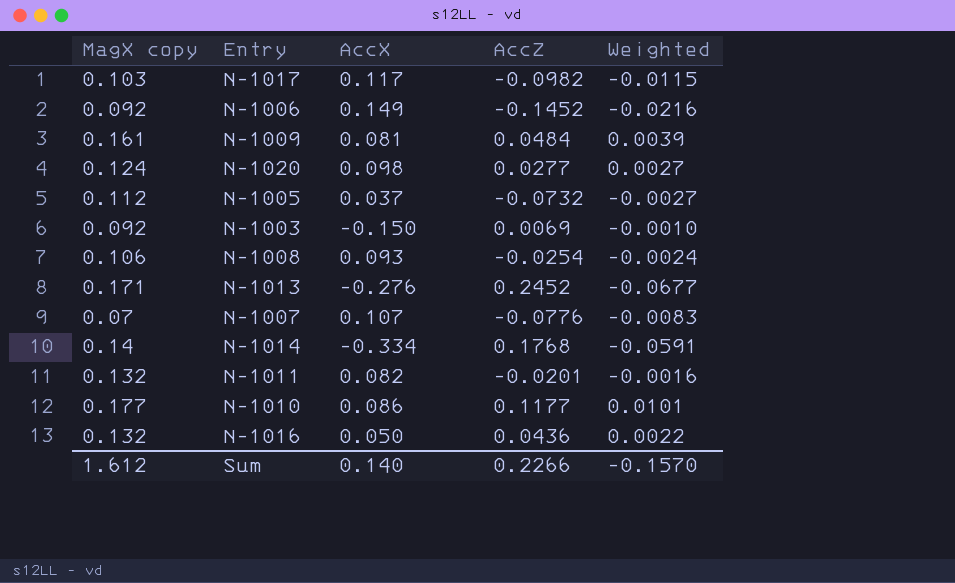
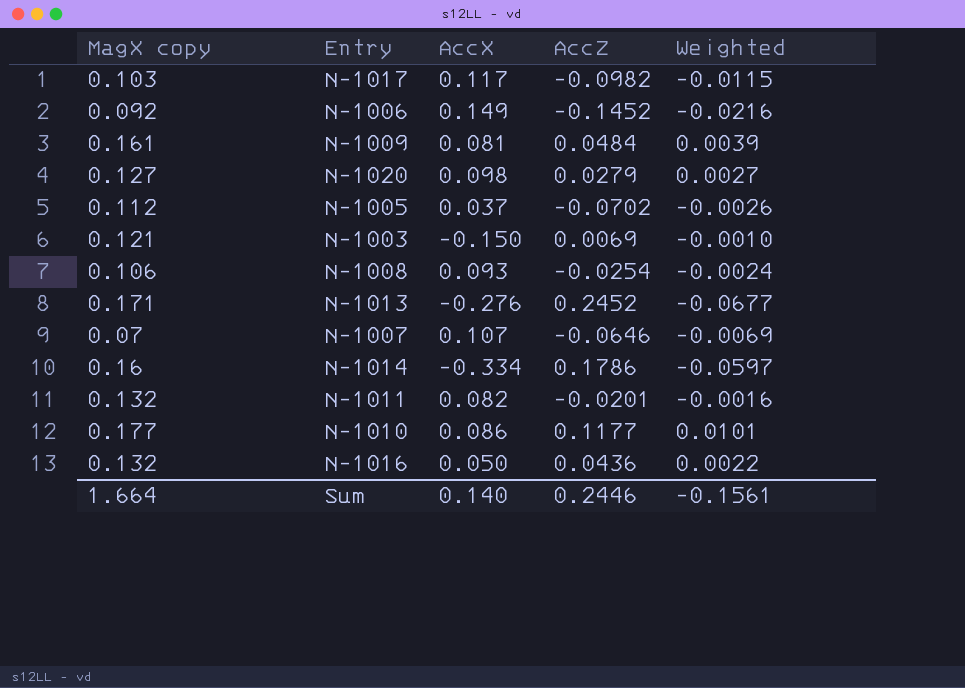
N-1020 | MagX copy: 0.124 -> 0.127
N-1020 | AccZ: 0.0277 -> 0.0279
N-1005 | AccZ: -0.0732 -> -0.0702
N-1005 | Weighted: -0.0027 -> -0.0026
N-1003 | MagX copy: 0.092 -> 0.121
N-1007 | AccZ: -0.0776 -> -0.0646
N-1007 | Weighted: -0.0083 -> -0.0069
N-1014 | MagX copy: 0.14 -> 0.16
N-1014 | AccZ: 0.1768 -> 0.1786
N-1014 | Weighted: -0.0591 -> -0.0597
Sum | MagX copy: 1.612 -> 1.664
Sum | AccZ: 0.2266 -> 0.2446
Sum | Weighted: -0.1570 -> -0.1561

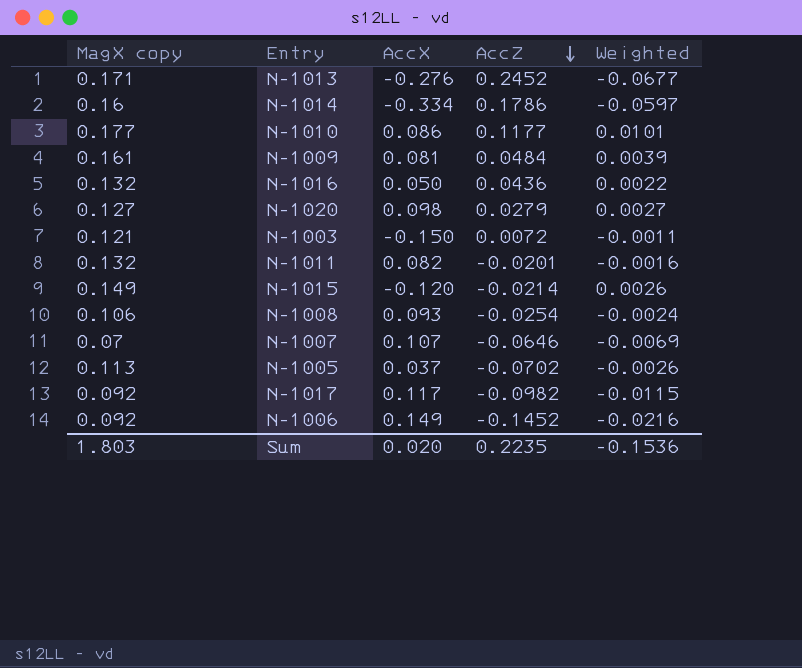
row order: none -> AccZ descending
N-1003 | AccZ: 0.0069 -> 0.0072
N-1003 | Weighted: -0.0010 -> -0.0011
row N-1015: none -> 0.149 | -0.120 | -0.0214 | 0.0026
N-1005 | MagX copy: 0.112 -> 0.113
N-1017 | MagX copy: 0.103 -> 0.092
Sum | MagX copy: 1.664 -> 1.803
Sum | AccX: 0.140 -> 0.020
Sum | AccZ: 0.2446 -> 0.2235
Sum | Weighted: -0.1561 -> -0.1536

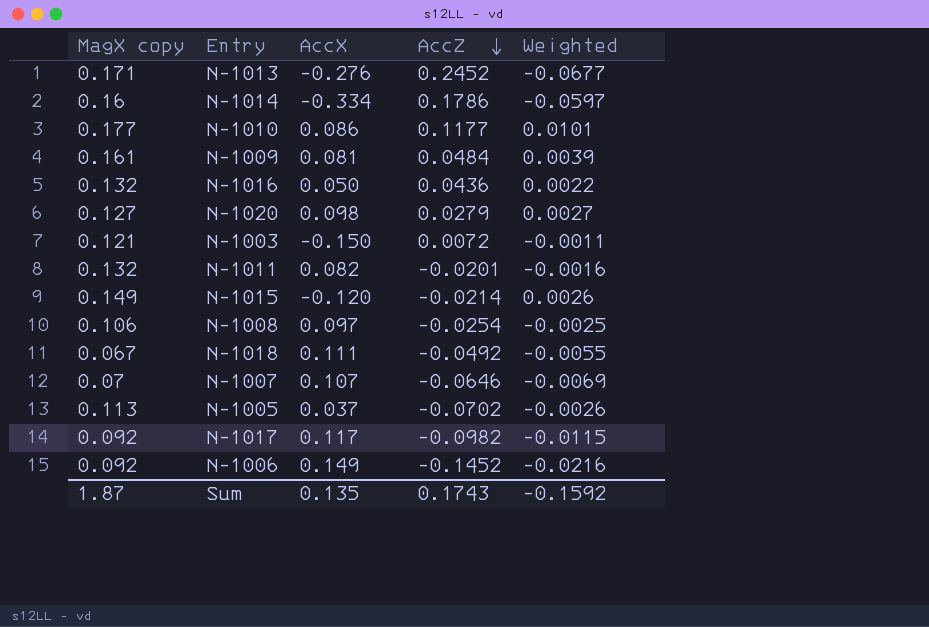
N-1008 | AccX: 0.093 -> 0.097
N-1008 | Weighted: -0.0024 -> -0.0025
row N-1018: none -> 0.067 | 0.111 | -0.0492 | -0.0055
Sum | MagX copy: 1.803 -> 1.87
Sum | AccX: 0.020 -> 0.135
Sum | AccZ: 0.2235 -> 0.1743
Sum | Weighted: -0.1536 -> -0.1592

